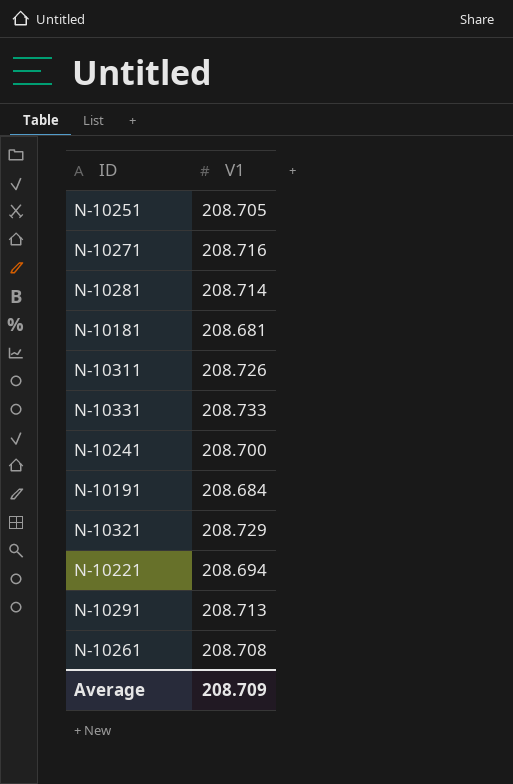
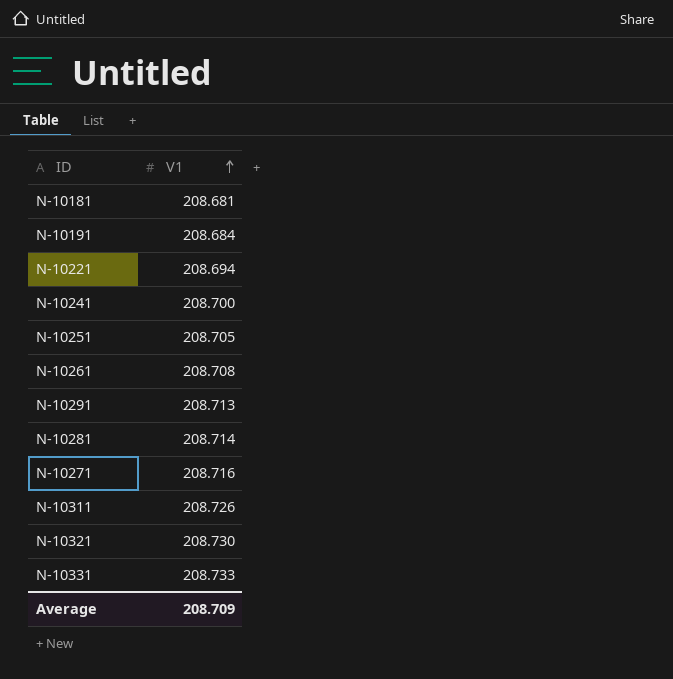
row order: none -> V1 ascending
N-10321 | V1: 208.729 -> 208.730

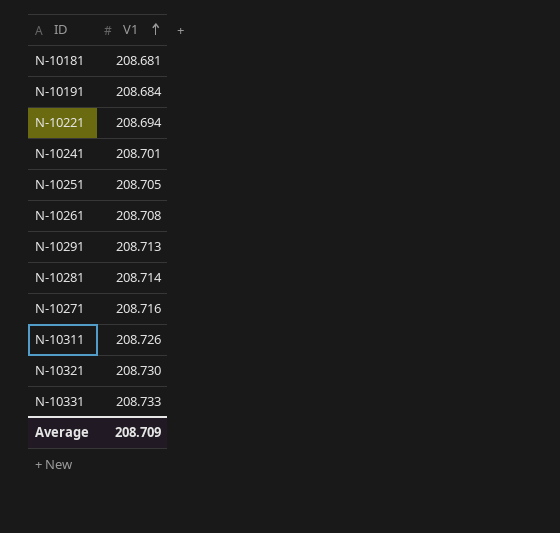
N-10241 | V1: 208.700 -> 208.701

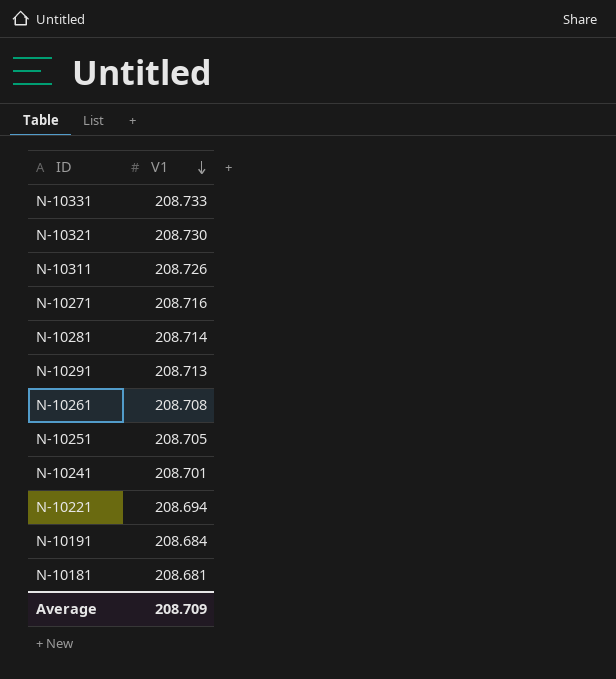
row order: V1 ascending -> V1 descending

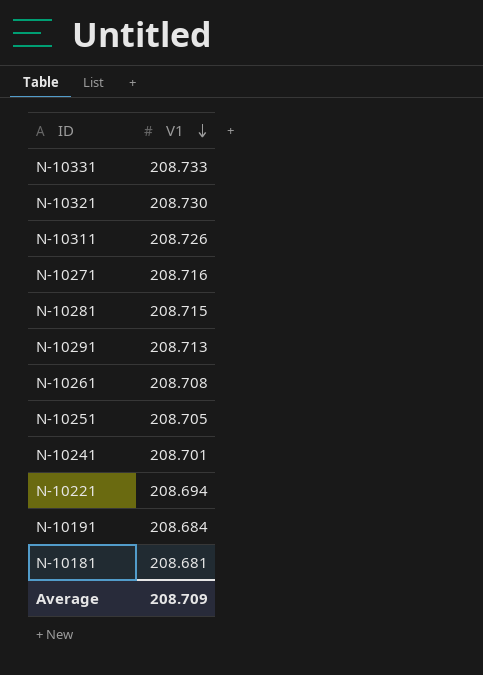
N-10281 | V1: 208.714 -> 208.715

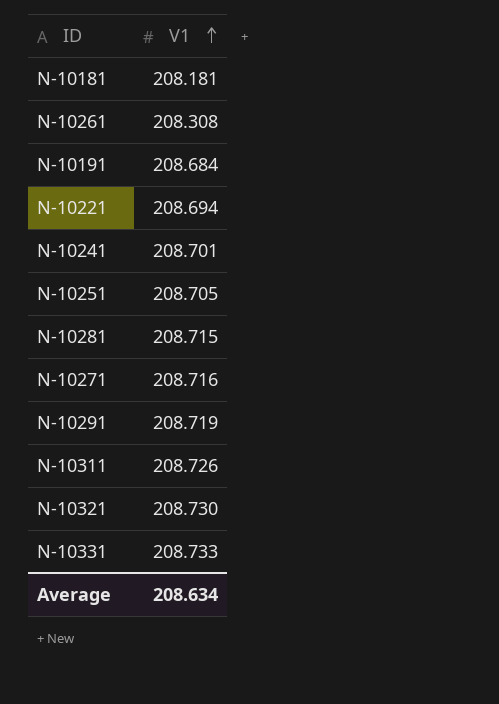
row order: V1 descending -> V1 ascending
N-10181 | V1: 208.681 -> 208.181
N-10261 | V1: 208.708 -> 208.308
N-10291 | V1: 208.713 -> 208.719
Average | V1: 208.709 -> 208.634

